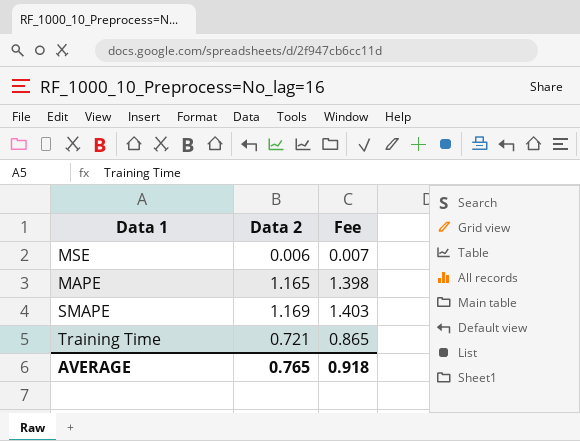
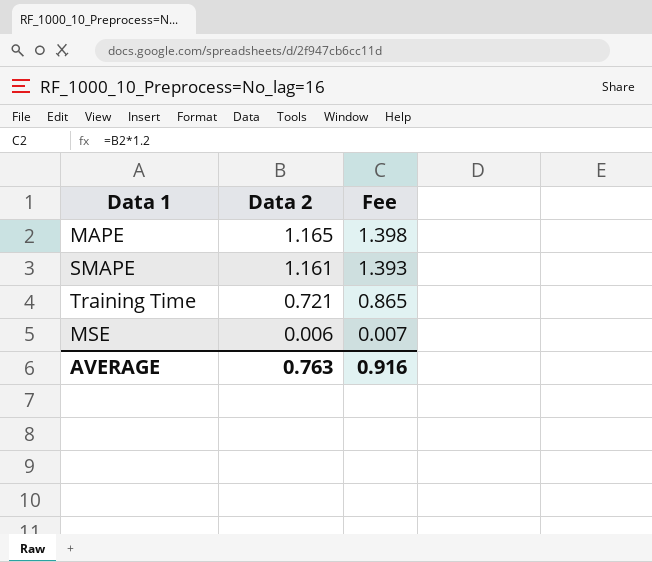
row order: none -> Data 2 descending
SMAPE | Data 2: 1.169 -> 1.161
SMAPE | Fee: 1.403 -> 1.393
AVERAGE | Data 2: 0.765 -> 0.763
AVERAGE | Fee: 0.918 -> 0.916

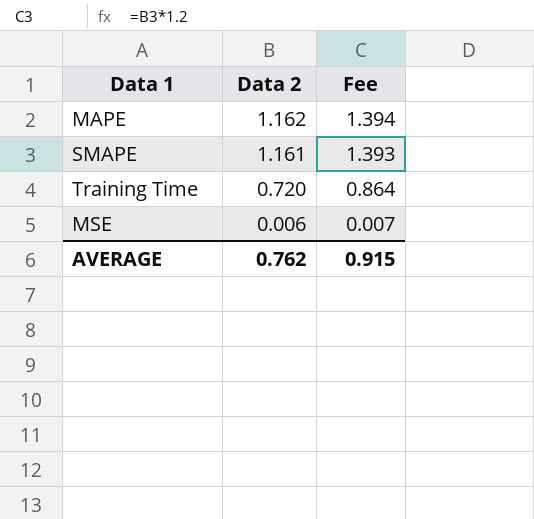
MAPE | Data 2: 1.165 -> 1.162
MAPE | Fee: 1.398 -> 1.394
Training Time | Data 2: 0.721 -> 0.720
Training Time | Fee: 0.865 -> 0.864
AVERAGE | Data 2: 0.763 -> 0.762
AVERAGE | Fee: 0.916 -> 0.915

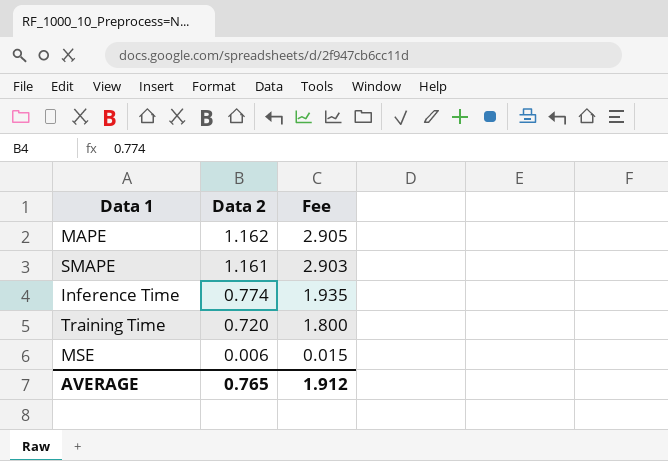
column Fee | formula: [Data 2] * 1.2 -> [Data 2] * 2.5
row Inference Time: none -> 0.774 | 1.935
AVERAGE | Data 2: 0.762 -> 0.765
AVERAGE | Fee: 0.915 -> 1.912

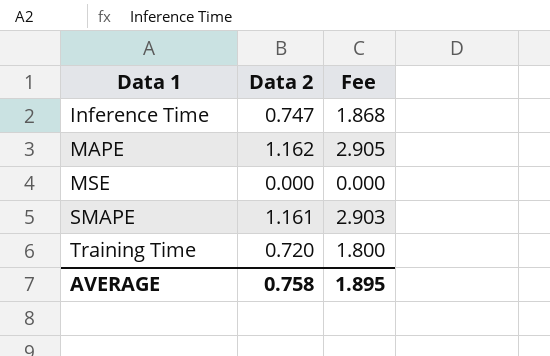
row order: Data 2 descending -> Data 1 ascending
Inference Time | Data 2: 0.774 -> 0.747
Inference Time | Fee: 1.935 -> 1.868
MSE | Data 2: 0.006 -> 0.000
MSE | Fee: 0.015 -> 0.000
AVERAGE | Data 2: 0.765 -> 0.758
AVERAGE | Fee: 1.912 -> 1.895

